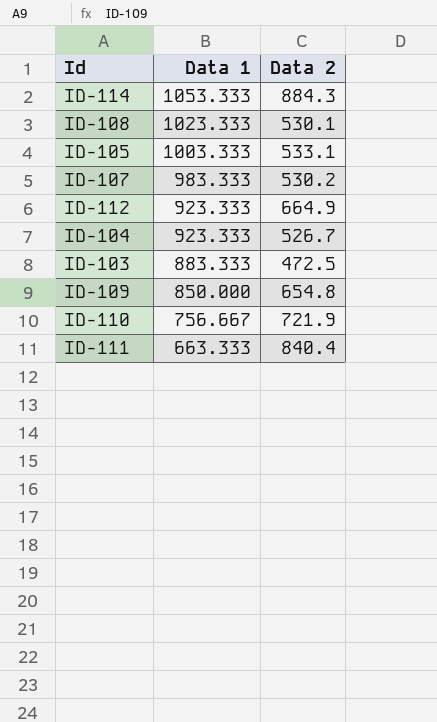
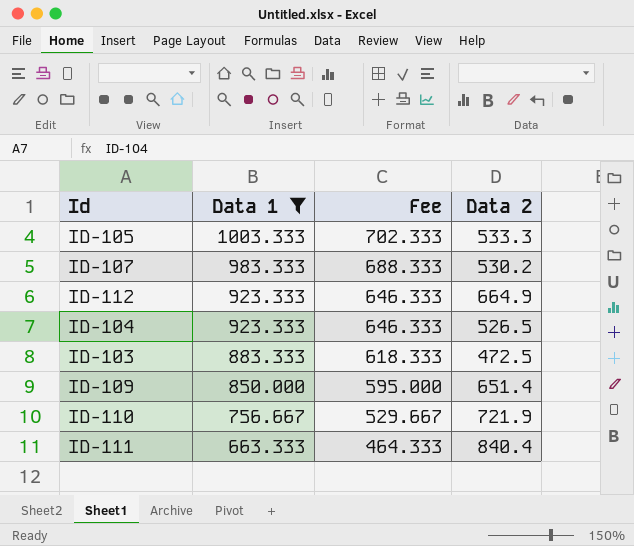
filter: none -> Data 1 <= 1003.333
column Fee | formula: none -> [Data 1] * 0.7
ID-105 | Data 2: 533.1 -> 533.3
ID-104 | Data 2: 526.7 -> 526.5
ID-109 | Data 2: 654.8 -> 651.4

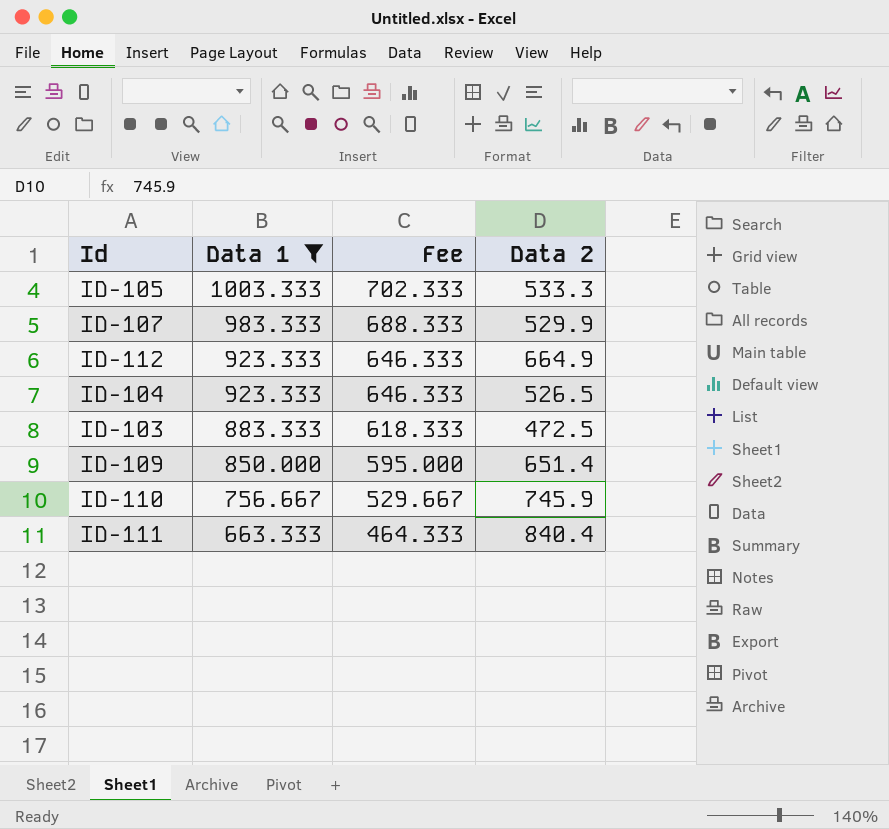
ID-107 | Data 2: 530.2 -> 529.9
ID-110 | Data 2: 721.9 -> 745.9

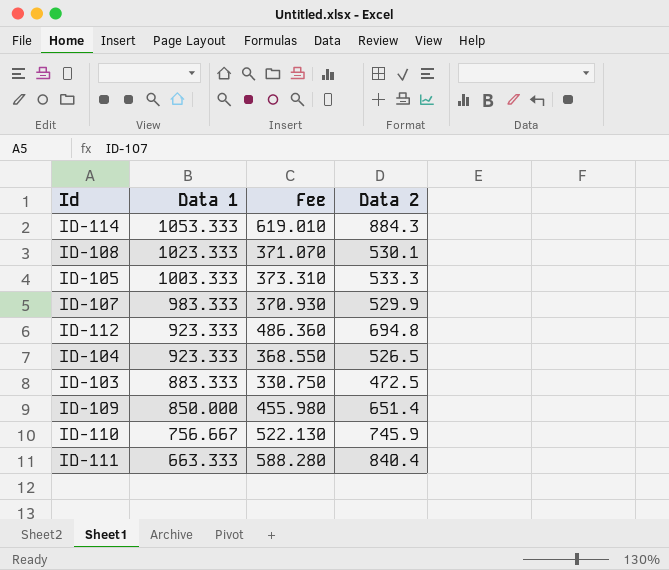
filter: Data 1 <= 1003.333 -> none
column Fee | formula: [Data 1] * 0.7 -> [Data 2] * 0.7
ID-112 | Data 2: 664.9 -> 694.8

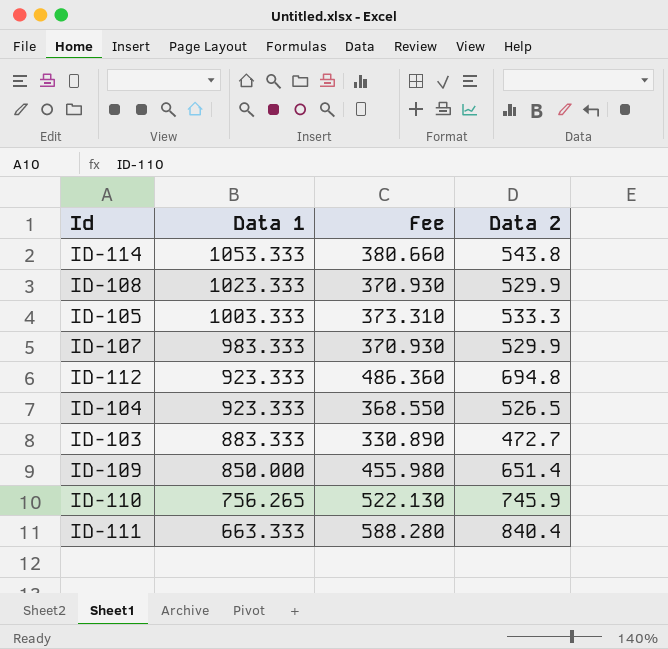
ID-114 | Fee: 619.010 -> 380.660
ID-114 | Data 2: 884.3 -> 543.8
ID-108 | Fee: 371.070 -> 370.930
ID-108 | Data 2: 530.1 -> 529.9
ID-103 | Fee: 330.750 -> 330.890
ID-103 | Data 2: 472.5 -> 472.7
ID-110 | Data 1: 756.667 -> 756.265

